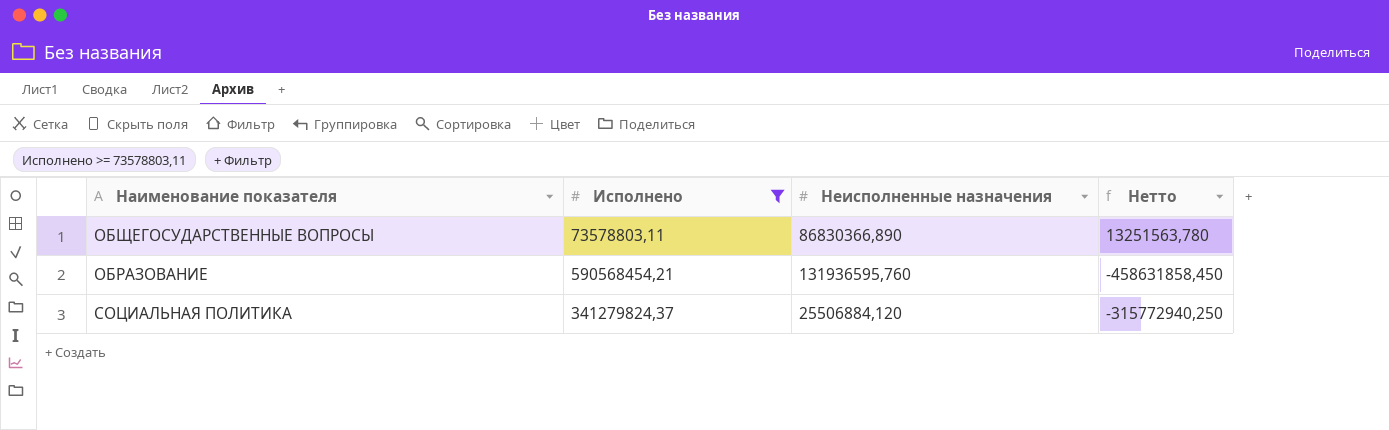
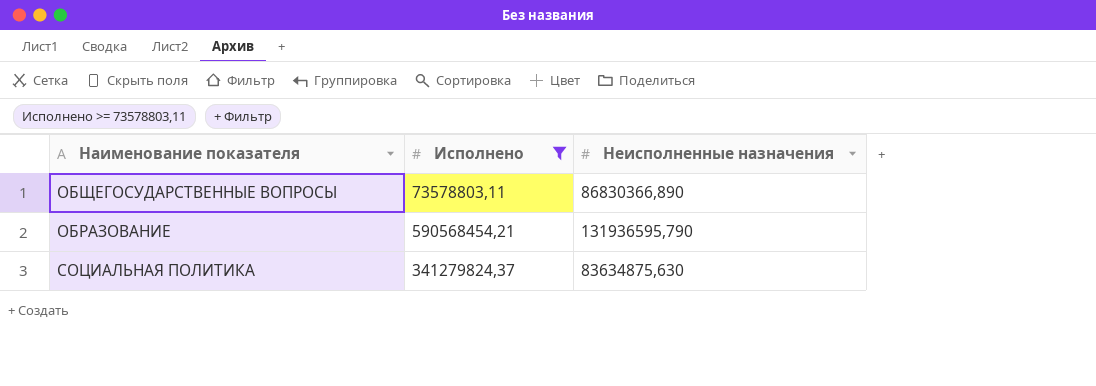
column Нетто | formula: [Неисполненные назначения] - [Исполнено] -> none
ОБРАЗОВАНИЕ | Неисполненные назначения: 131936595,760 -> 131936595,790
СОЦИАЛЬНАЯ ПОЛИТИКА | Неисполненные назначения: 25506884,120 -> 83634875,630

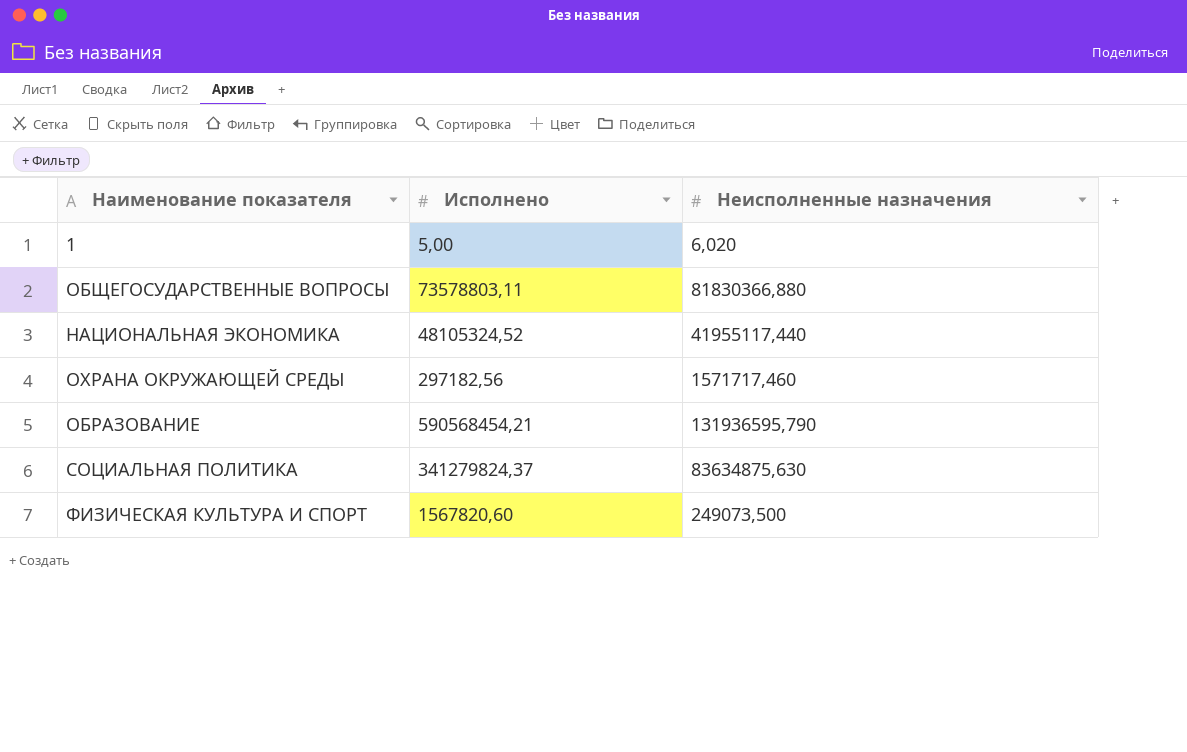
filter: Исполнено >= 73578803,11 -> none
ОБЩЕГОСУДАРСТВЕННЫЕ ВОПРОСЫ | Неисполненные назначения: 86830366,890 -> 81830366,880

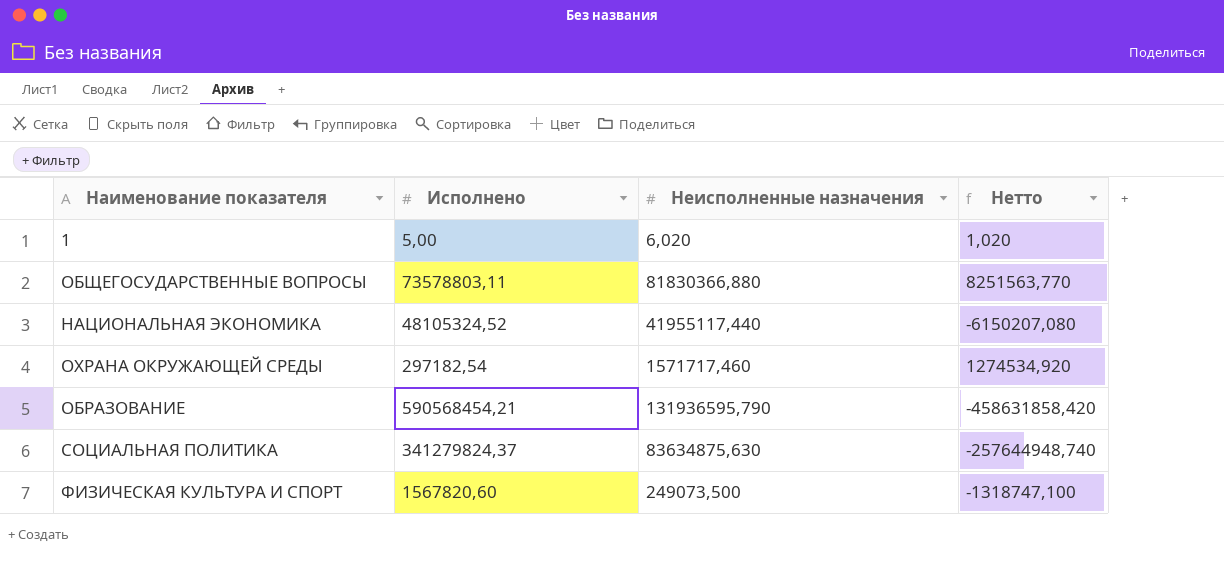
column Нетто | formula: none -> [Неисполненные назначения] - [Исполнено]
ОХРАНА ОКРУЖАЮЩЕЙ СРЕДЫ | Исполнено: 297182,56 -> 297182,54

